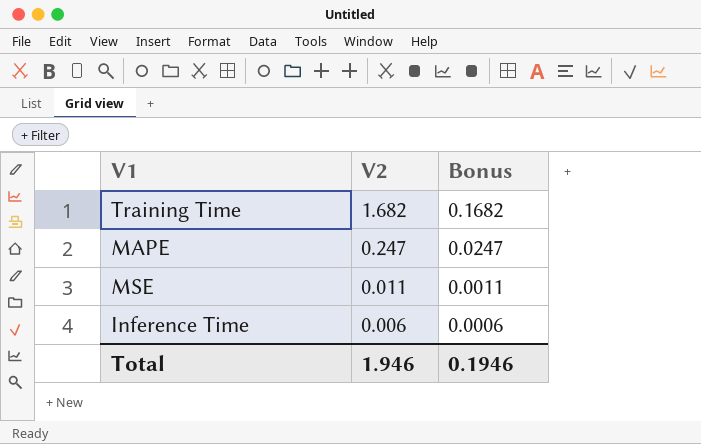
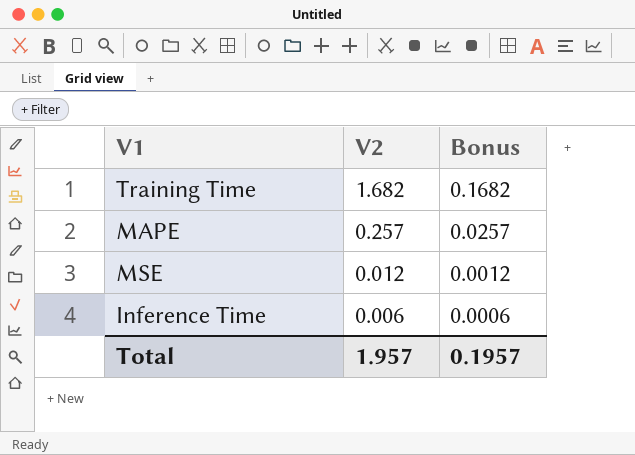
MAPE | V2: 0.247 -> 0.257
MAPE | Bonus: 0.0247 -> 0.0257
MSE | V2: 0.011 -> 0.012
MSE | Bonus: 0.0011 -> 0.0012
Total | V2: 1.946 -> 1.957
Total | Bonus: 0.1946 -> 0.1957

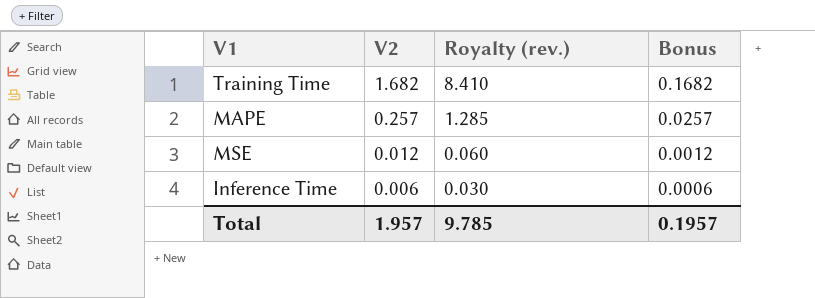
column Royalty (rev.) | formula: none -> [V2] * 5

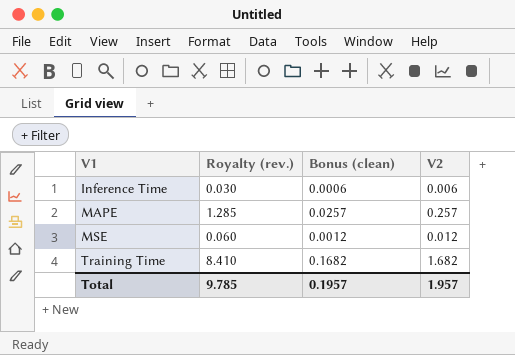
row order: V2 descending -> V1 ascending
column name: Bonus -> Bonus (clean)
column V2 | position: 2 -> 4

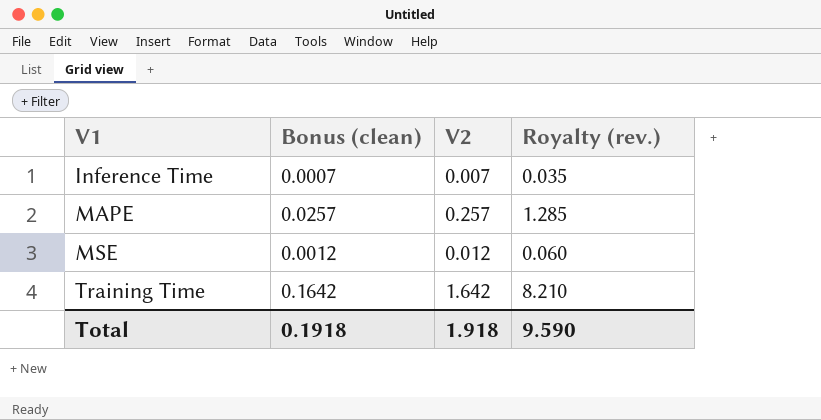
column Royalty (rev.) | position: 2 -> 4
Inference Time | Bonus (clean): 0.0006 -> 0.0007
Inference Time | V2: 0.006 -> 0.007
Inference Time | Royalty (rev.): 0.030 -> 0.035
Training Time | Bonus (clean): 0.1682 -> 0.1642
Training Time | V2: 1.682 -> 1.642
Training Time | Royalty (rev.): 8.410 -> 8.210
Total | Bonus (clean): 0.1957 -> 0.1918
Total | V2: 1.957 -> 1.918
Total | Royalty (rev.): 9.785 -> 9.590

